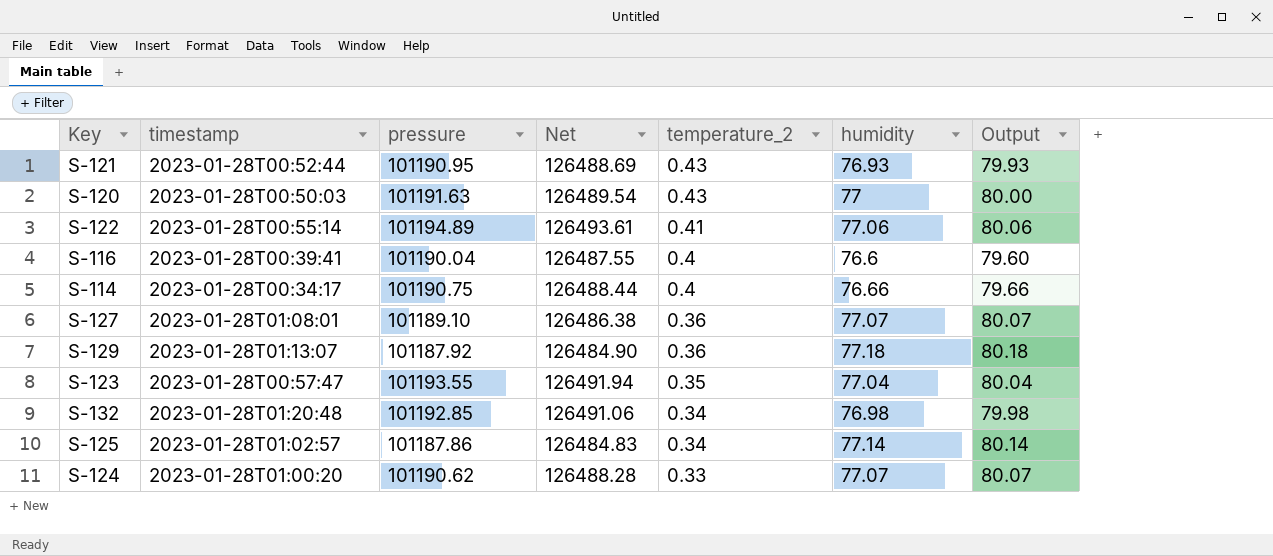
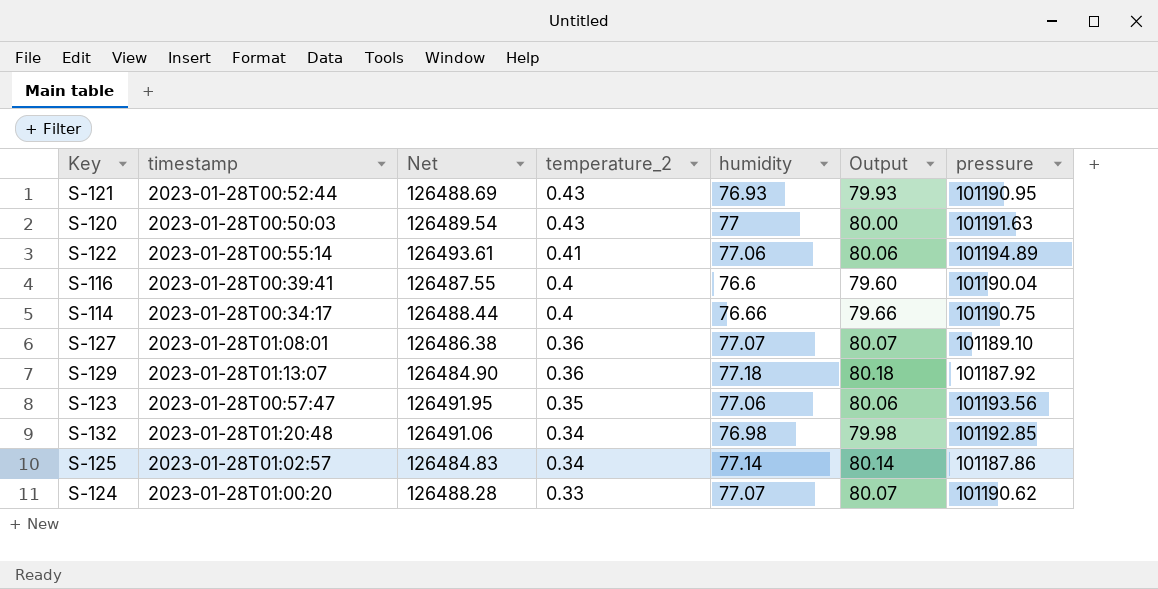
column pressure | position: 3 -> 7
S-123 | Net: 126491.94 -> 126491.95
S-123 | humidity: 77.04 -> 77.06
S-123 | Output: 80.04 -> 80.06
S-123 | pressure: 101193.55 -> 101193.56

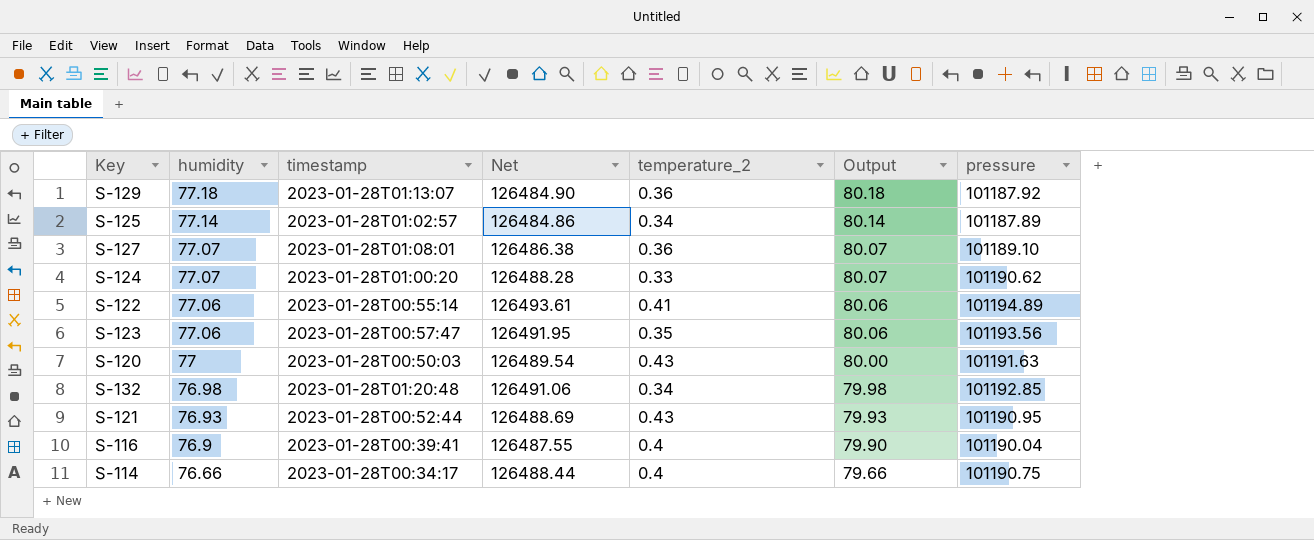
row order: temperature_2 descending -> humidity descending
column humidity | position: 5 -> 2
S-125 | Net: 126484.83 -> 126484.86
S-125 | pressure: 101187.86 -> 101187.89
S-116 | humidity: 76.6 -> 76.9
S-116 | Output: 79.60 -> 79.90

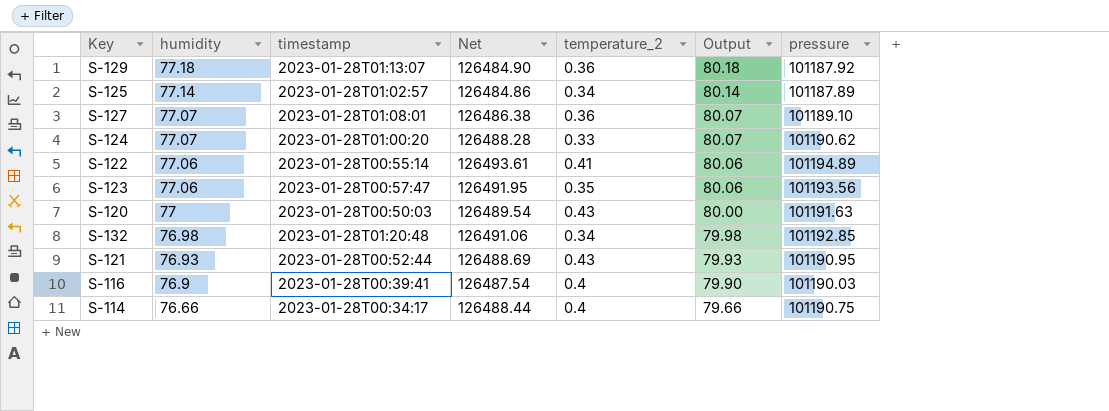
S-116 | Net: 126487.55 -> 126487.54
S-116 | pressure: 101190.04 -> 101190.03

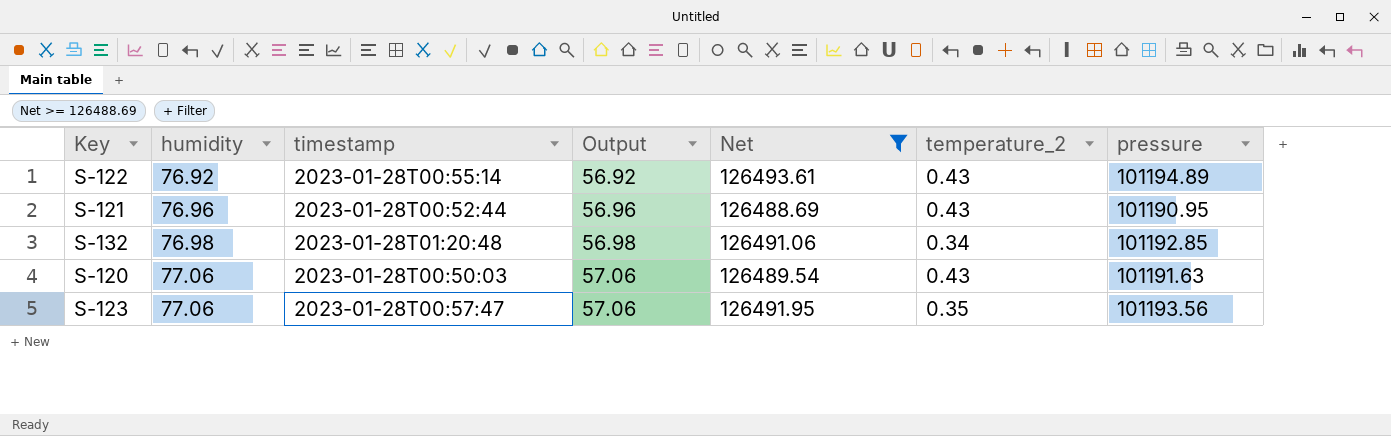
filter: none -> Net >= 126488.69
row order: humidity descending -> humidity ascending
column Output | formula: [humidity] + 3 -> [humidity] - 20
column Output | position: 6 -> 4
S-122 | humidity: 77.06 -> 76.92
S-122 | temperature_2: 0.41 -> 0.43
S-121 | humidity: 76.93 -> 76.96
S-120 | humidity: 77 -> 77.06

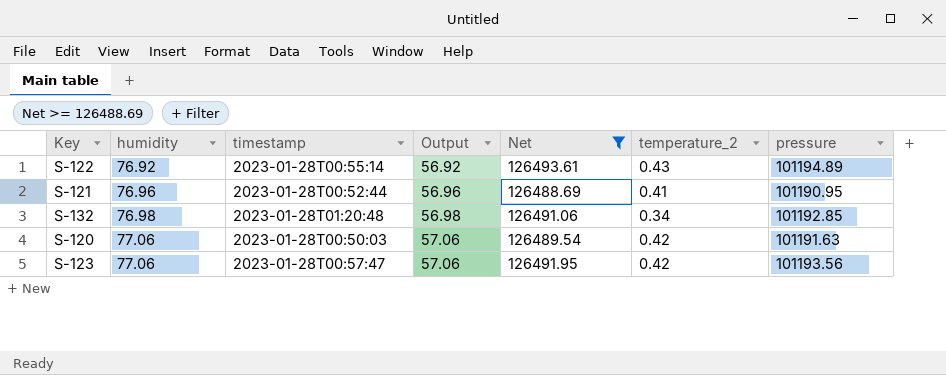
S-121 | temperature_2: 0.43 -> 0.41
S-120 | temperature_2: 0.43 -> 0.42
S-123 | temperature_2: 0.35 -> 0.42

